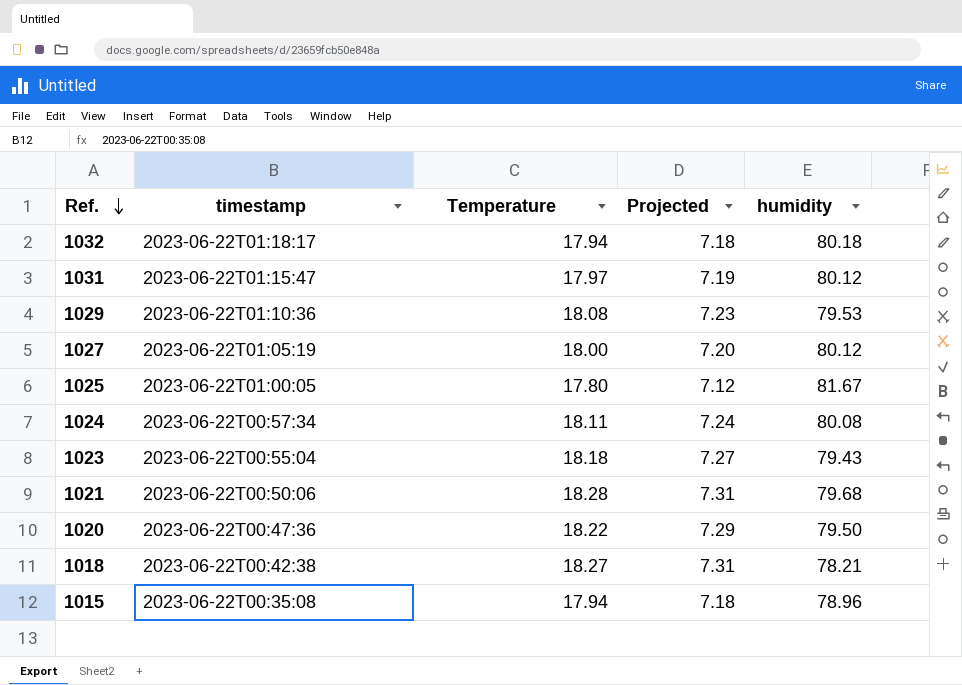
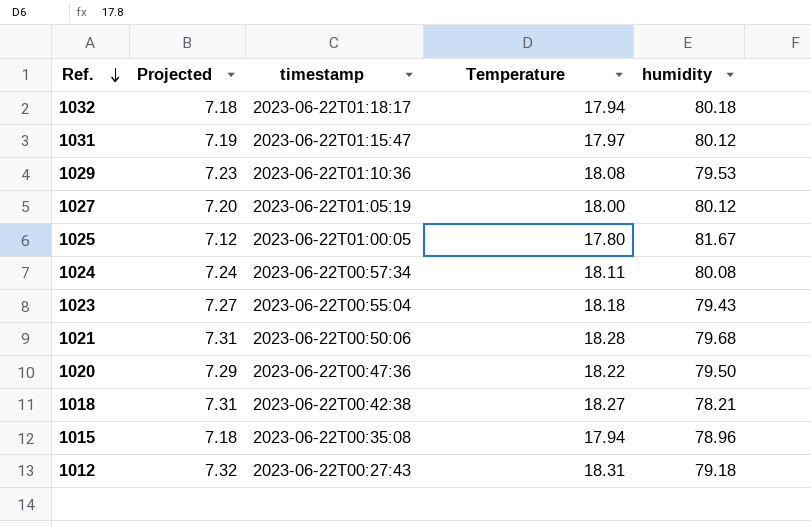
column Projected | position: 4 -> 2
row 1012: none -> 7.32 | 2023-06-22T00:27:43 | 18.31 | 79.18

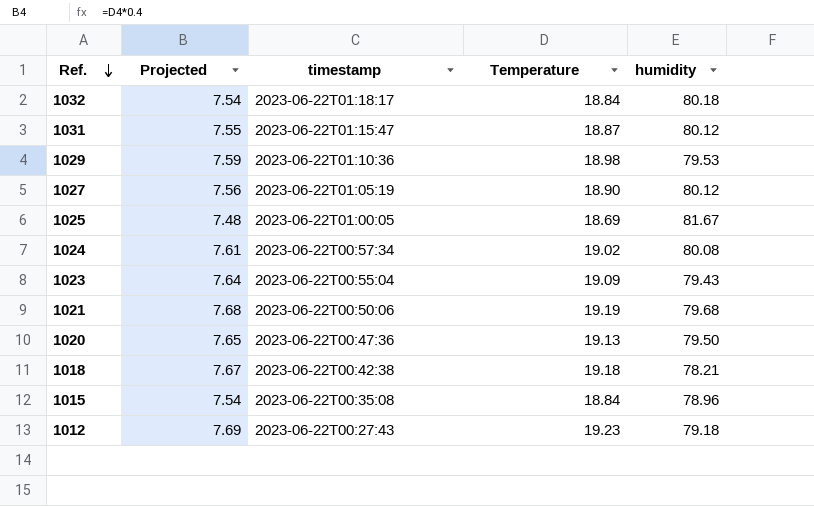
1032 | Projected: 7.18 -> 7.54
1032 | Temperature: 17.94 -> 18.84
1031 | Projected: 7.19 -> 7.55
1031 | Temperature: 17.97 -> 18.87
1029 | Projected: 7.23 -> 7.59
1029 | Temperature: 18.08 -> 18.98
1027 | Projected: 7.20 -> 7.56
1027 | Temperature: 18.00 -> 18.90
1025 | Projected: 7.12 -> 7.48
1025 | Temperature: 17.80 -> 18.69
1024 | Projected: 7.24 -> 7.61
1024 | Temperature: 18.11 -> 19.02
1023 | Projected: 7.27 -> 7.64
1023 | Temperature: 18.18 -> 19.09
1021 | Projected: 7.31 -> 7.68
1021 | Temperature: 18.28 -> 19.19
1020 | Projected: 7.29 -> 7.65
1020 | Temperature: 18.22 -> 19.13
1018 | Projected: 7.31 -> 7.67
1018 | Temperature: 18.27 -> 19.18
1015 | Projected: 7.18 -> 7.54
1015 | Temperature: 17.94 -> 18.84
1012 | Projected: 7.32 -> 7.69
1012 | Temperature: 18.31 -> 19.23

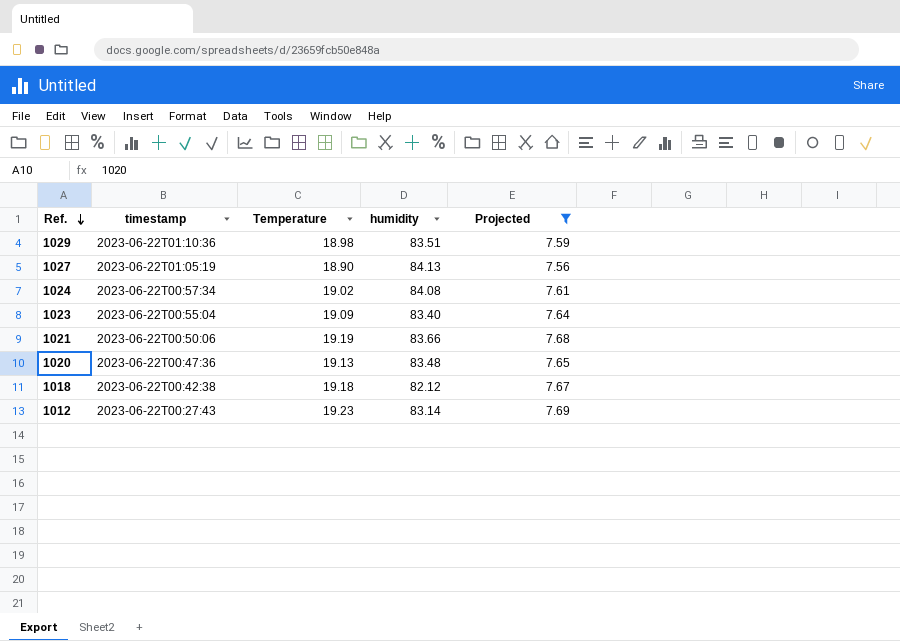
filter: none -> Projected >= 7.56
column Projected | position: 2 -> 5
1029 | humidity: 79.53 -> 83.51
1027 | humidity: 80.12 -> 84.13
1024 | humidity: 80.08 -> 84.08
1023 | humidity: 79.43 -> 83.40
1021 | humidity: 79.68 -> 83.66
1020 | humidity: 79.50 -> 83.48
1018 | humidity: 78.21 -> 82.12
1012 | humidity: 79.18 -> 83.14

